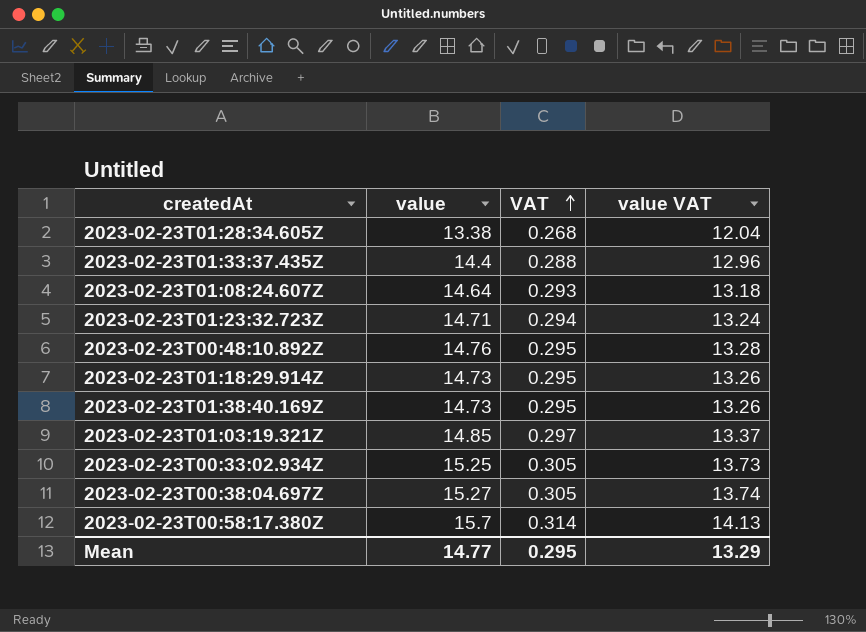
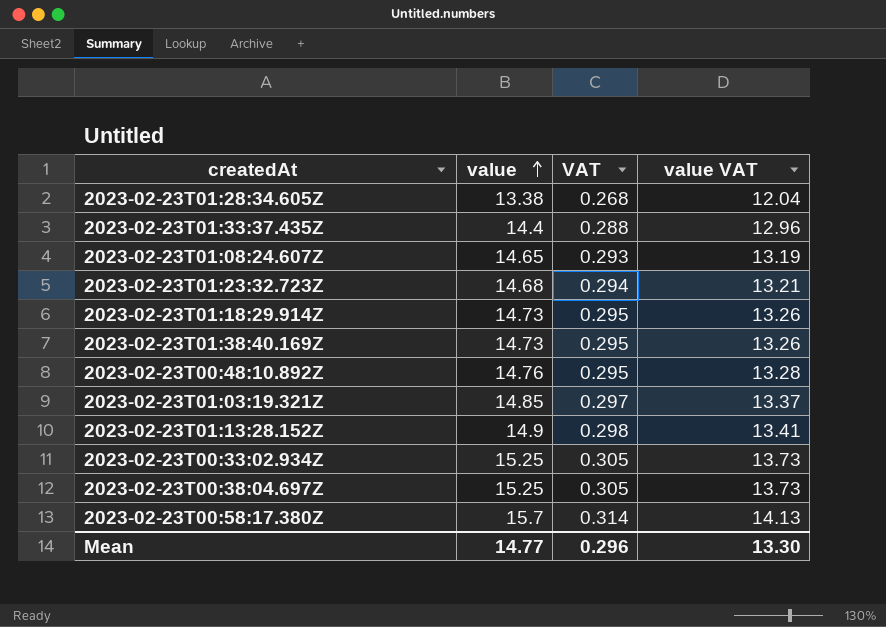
row order: VAT ascending -> value ascending
2023-02-23T01:08:24.607Z | value: 14.64 -> 14.65
2023-02-23T01:08:24.607Z | value VAT: 13.18 -> 13.19
2023-02-23T01:23:32.723Z | value: 14.71 -> 14.68
2023-02-23T01:23:32.723Z | value VAT: 13.24 -> 13.21
row 2023-02-23T01:13:28.152Z: none -> 14.9 | 0.298 | 13.41
2023-02-23T00:38:04.697Z | value: 15.27 -> 15.25
2023-02-23T00:38:04.697Z | value VAT: 13.74 -> 13.73
Mean | VAT: 0.295 -> 0.296
Mean | value VAT: 13.29 -> 13.30

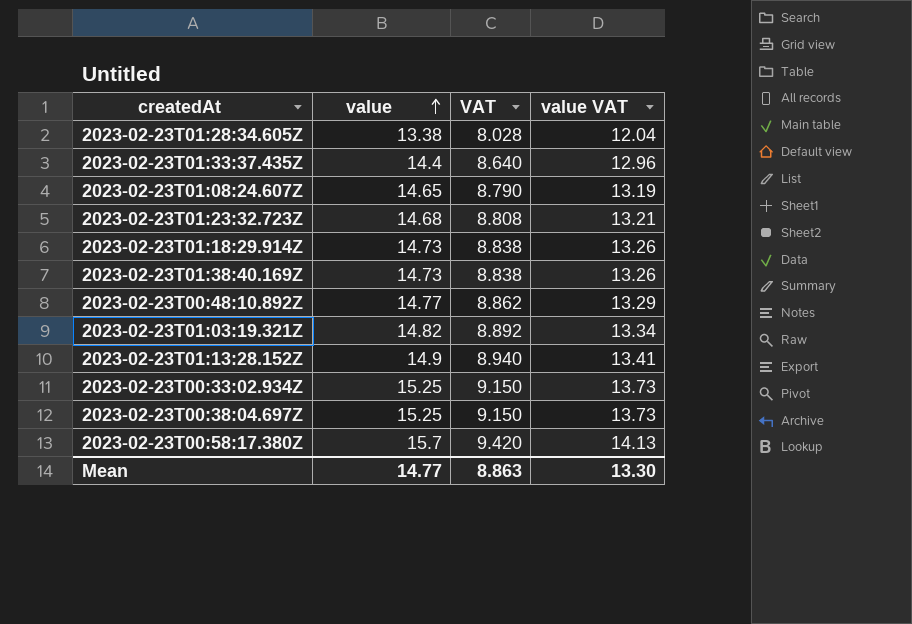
column VAT | formula: [value] * 0.02 -> [value] * 0.6
2023-02-23T00:48:10.892Z | value: 14.76 -> 14.77
2023-02-23T00:48:10.892Z | value VAT: 13.28 -> 13.29
2023-02-23T01:03:19.321Z | value: 14.85 -> 14.82
2023-02-23T01:03:19.321Z | value VAT: 13.37 -> 13.34
Mean | VAT: 0.296 -> 8.863

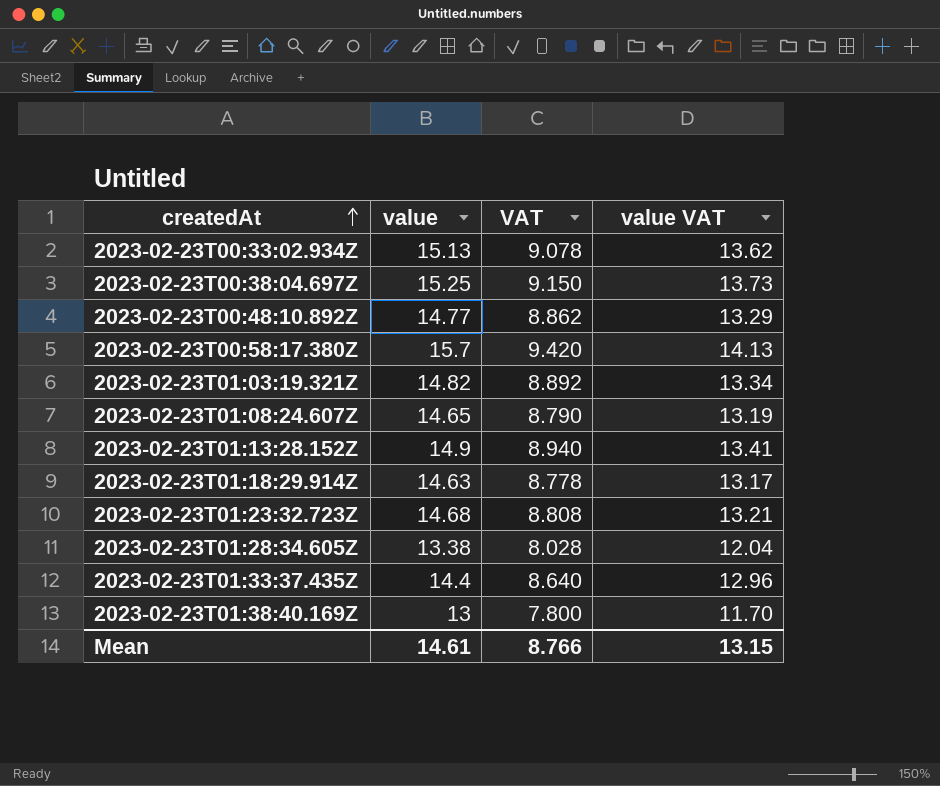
row order: value ascending -> createdAt ascending
2023-02-23T00:33:02.934Z | value: 15.25 -> 15.13
2023-02-23T00:33:02.934Z | VAT: 9.150 -> 9.078
2023-02-23T00:33:02.934Z | value VAT: 13.73 -> 13.62
2023-02-23T01:18:29.914Z | value: 14.73 -> 14.63
2023-02-23T01:18:29.914Z | VAT: 8.838 -> 8.778
2023-02-23T01:18:29.914Z | value VAT: 13.26 -> 13.17
2023-02-23T01:38:40.169Z | value: 14.73 -> 13
2023-02-23T01:38:40.169Z | VAT: 8.838 -> 7.800
2023-02-23T01:38:40.169Z | value VAT: 13.26 -> 11.70
Mean | value: 14.77 -> 14.61
Mean | VAT: 8.863 -> 8.766
Mean | value VAT: 13.30 -> 13.15

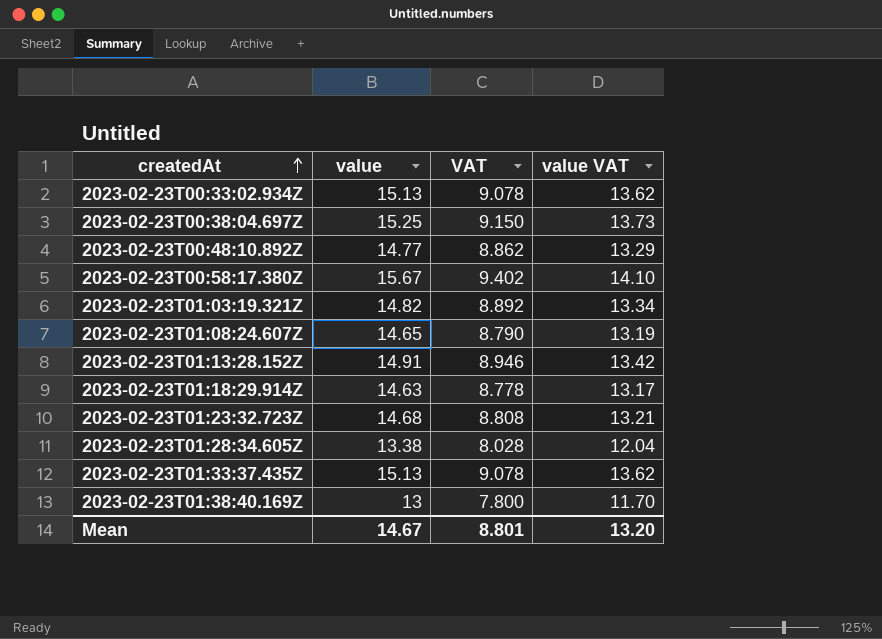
2023-02-23T00:58:17.380Z | value: 15.7 -> 15.67
2023-02-23T00:58:17.380Z | VAT: 9.420 -> 9.402
2023-02-23T00:58:17.380Z | value VAT: 14.13 -> 14.10
2023-02-23T01:13:28.152Z | value: 14.9 -> 14.91
2023-02-23T01:13:28.152Z | VAT: 8.940 -> 8.946
2023-02-23T01:13:28.152Z | value VAT: 13.41 -> 13.42
2023-02-23T01:33:37.435Z | value: 14.4 -> 15.13
2023-02-23T01:33:37.435Z | VAT: 8.640 -> 9.078
2023-02-23T01:33:37.435Z | value VAT: 12.96 -> 13.62
Mean | value: 14.61 -> 14.67
Mean | VAT: 8.766 -> 8.801
Mean | value VAT: 13.15 -> 13.20

